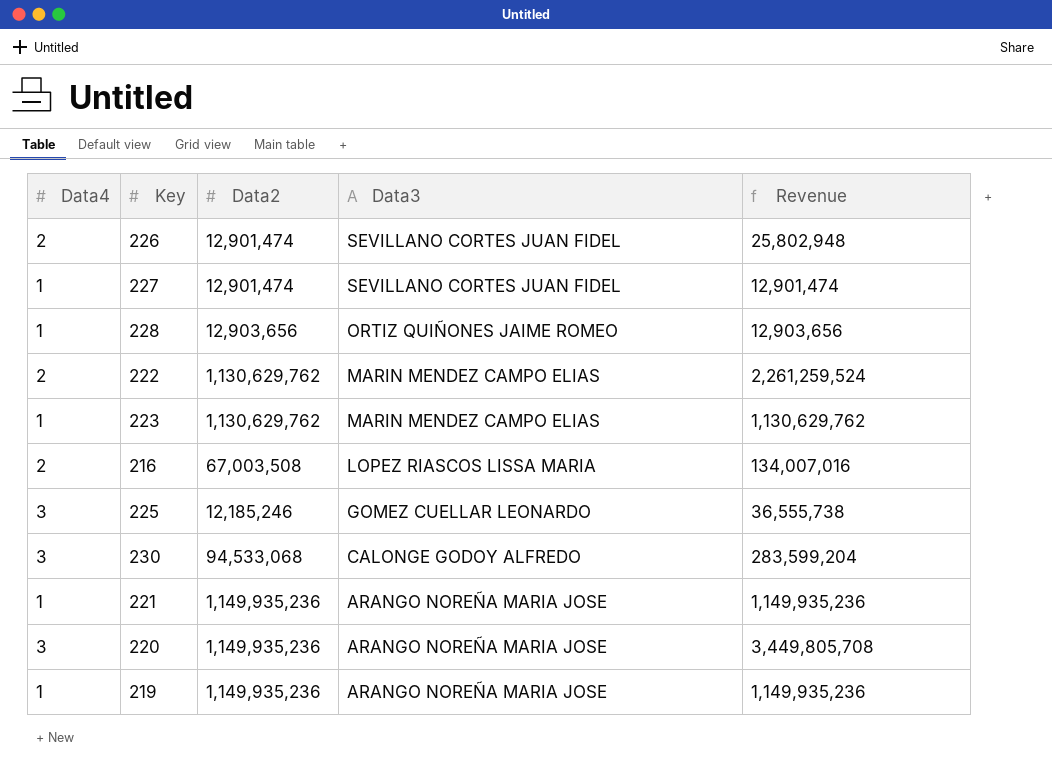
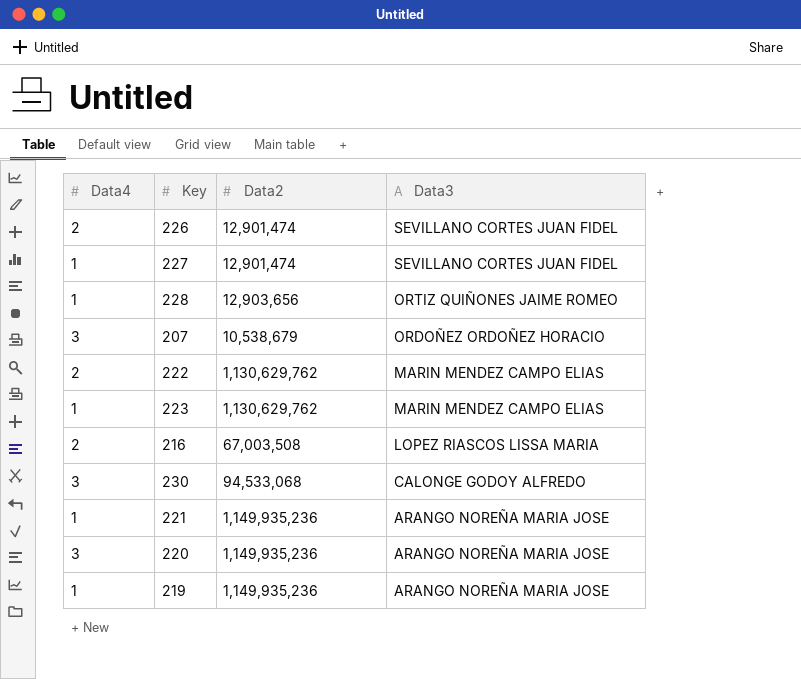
column Revenue | formula: [Data4] * [Data2] -> none
row 225: 3 | 12,185,246 | GOMEZ CUELLAR LEONARDO | 36,555,738 -> none
row 207: none -> 3 | 10,538,679 | ORDOÑEZ ORDOÑEZ HORACIO

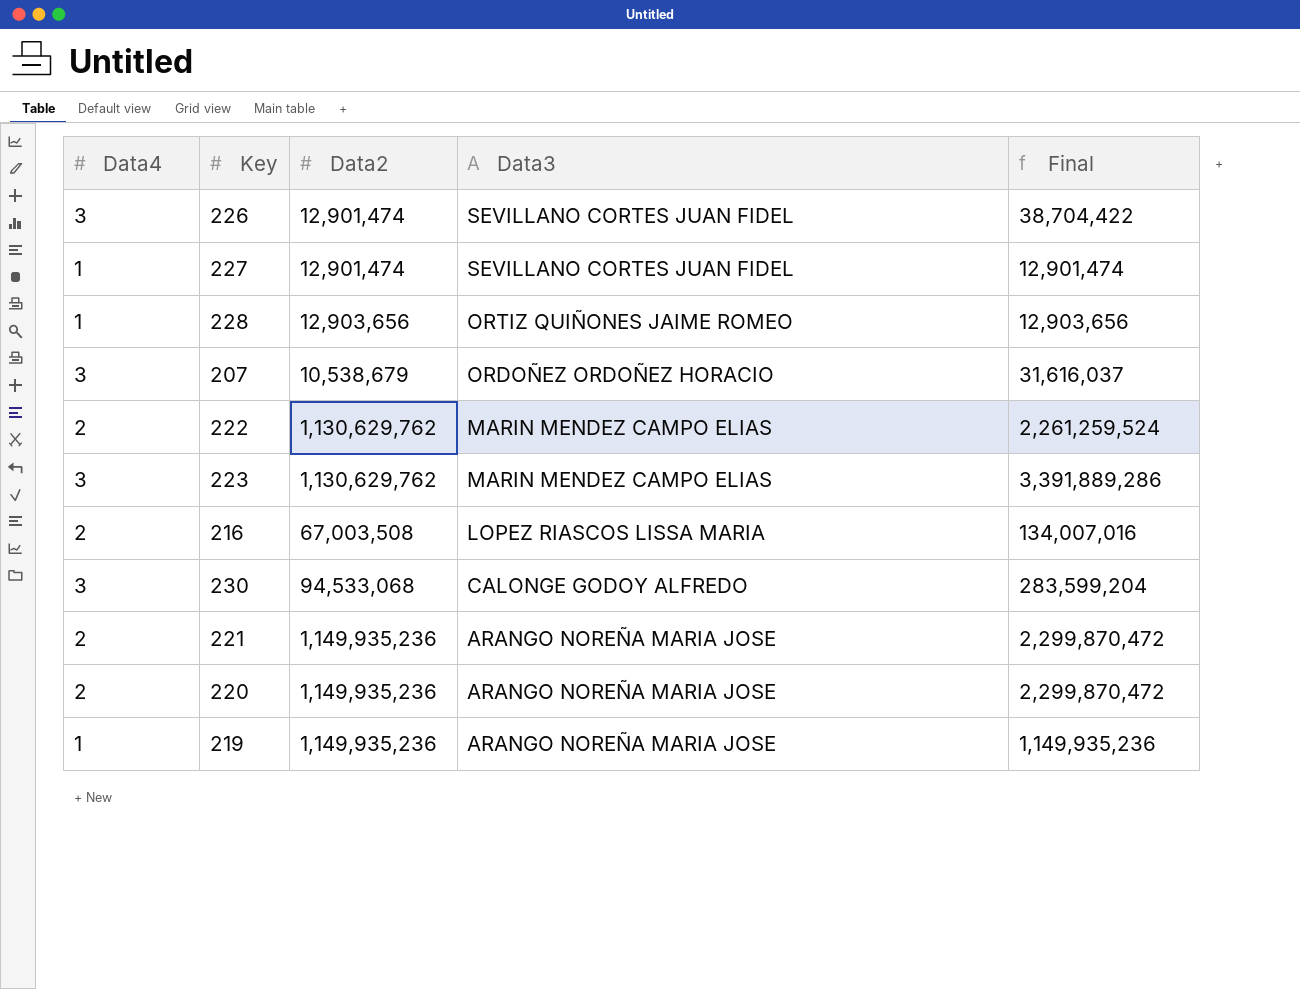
column Final | formula: none -> [Data4] * [Data2]
226 | Data4: 2 -> 3
223 | Data4: 1 -> 3
221 | Data4: 1 -> 2
220 | Data4: 3 -> 2

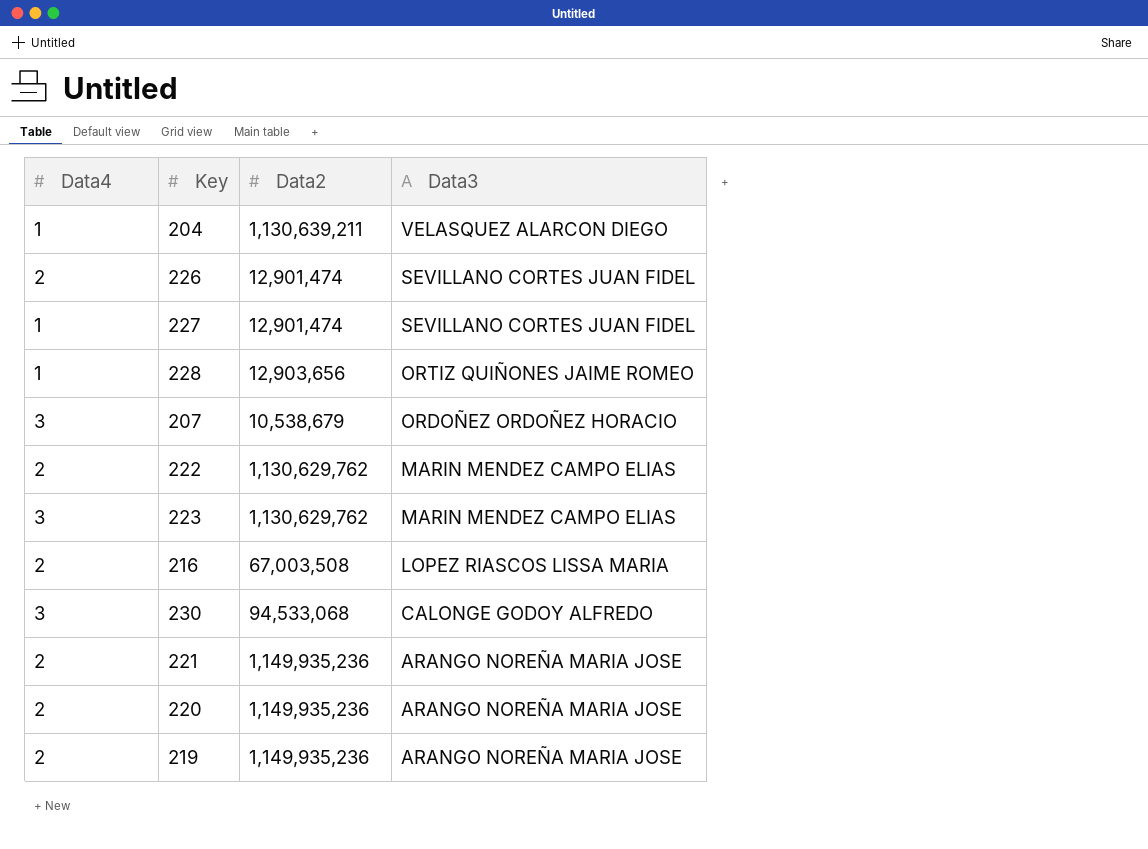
column Final | formula: [Data4] * [Data2] -> none
row 204: none -> 1 | 1,130,639,211 | VELASQUEZ ALARCON DIEGO
226 | Data4: 3 -> 2
219 | Data4: 1 -> 2

